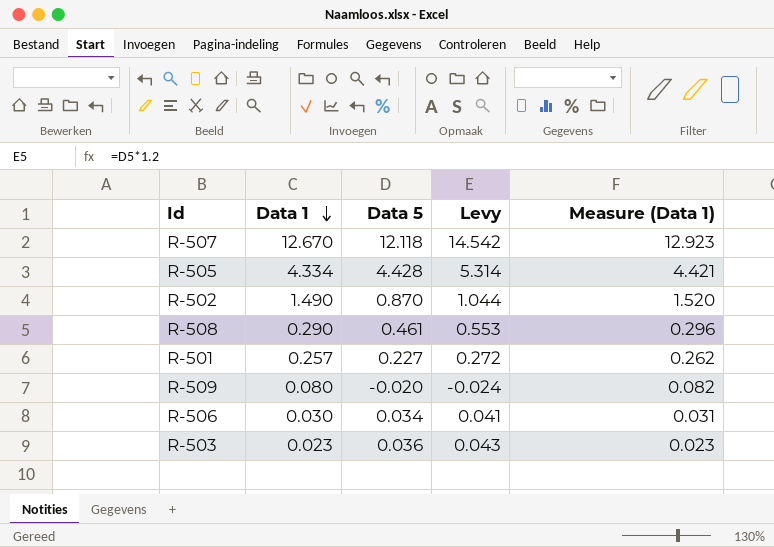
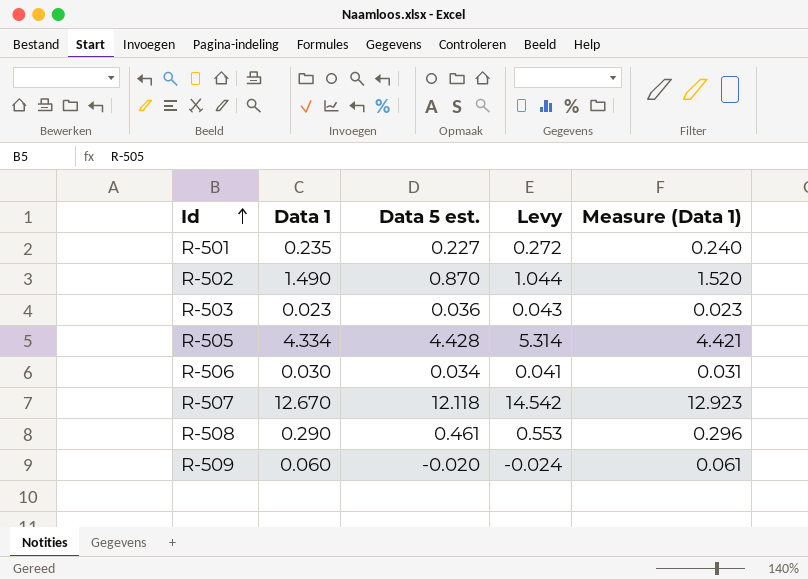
row order: Data 1 descending -> Id ascending
column name: Data 5 -> Data 5 est.
R-501 | Data 1: 0.257 -> 0.235
R-501 | Measure (Data 1): 0.262 -> 0.240
R-509 | Data 1: 0.080 -> 0.060
R-509 | Measure (Data 1): 0.082 -> 0.061

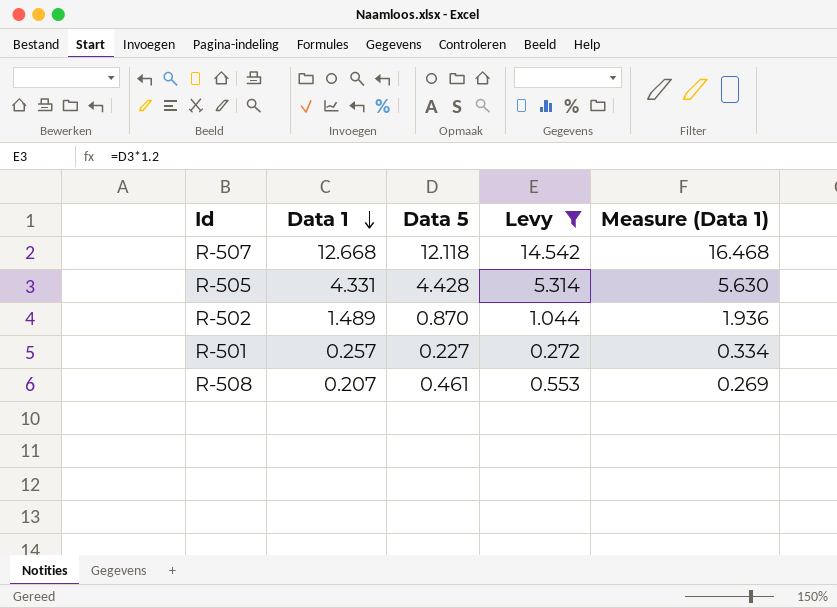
filter: none -> Levy >= 0.272
row order: Id ascending -> Data 1 descending
column name: Data 5 est. -> Data 5
column Measure (Data 1) | formula: [Data 1] * 1.02 -> [Data 1] * 1.3
R-507 | Data 1: 12.670 -> 12.668
R-505 | Data 1: 4.334 -> 4.331
R-502 | Data 1: 1.490 -> 1.489
R-501 | Data 1: 0.235 -> 0.257
R-508 | Data 1: 0.290 -> 0.207

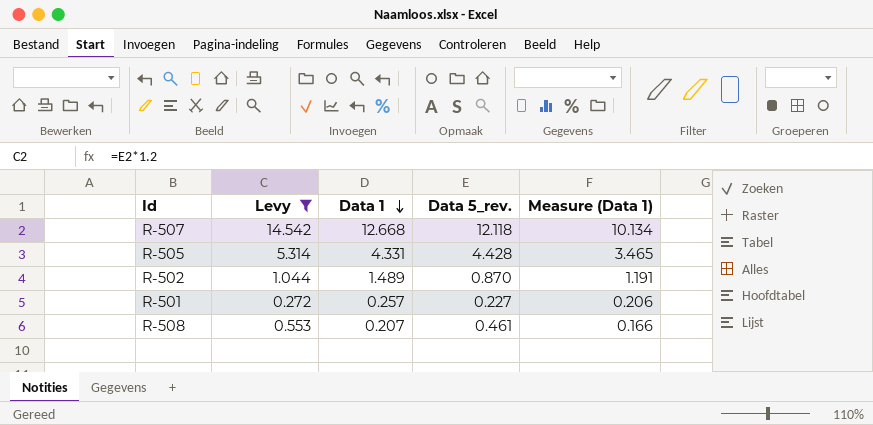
column Levy | position: 4 -> 2
column name: Data 5 -> Data 5_rev.
column Measure (Data 1) | formula: [Data 1] * 1.3 -> [Data 1] * 0.8

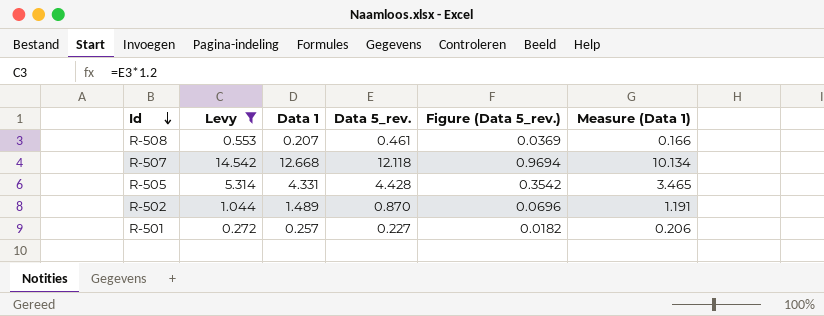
row order: Data 1 descending -> Id descending
column Figure (Data 5_rev.) | formula: none -> [Data 5_rev.] * 0.08

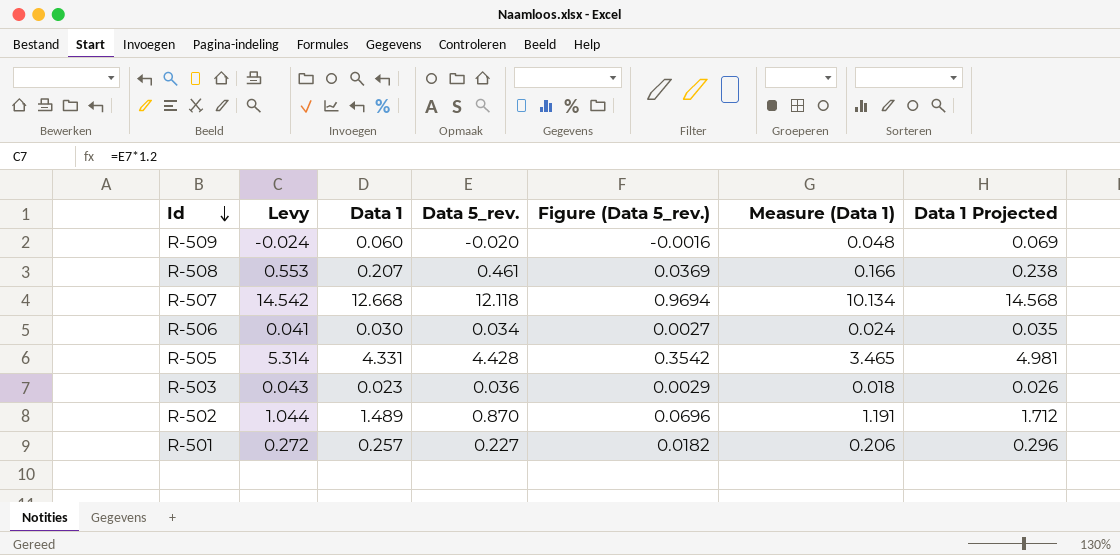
filter: Levy >= 0.272 -> none
column Data 1 Projected | formula: none -> [Data 1] * 1.15

